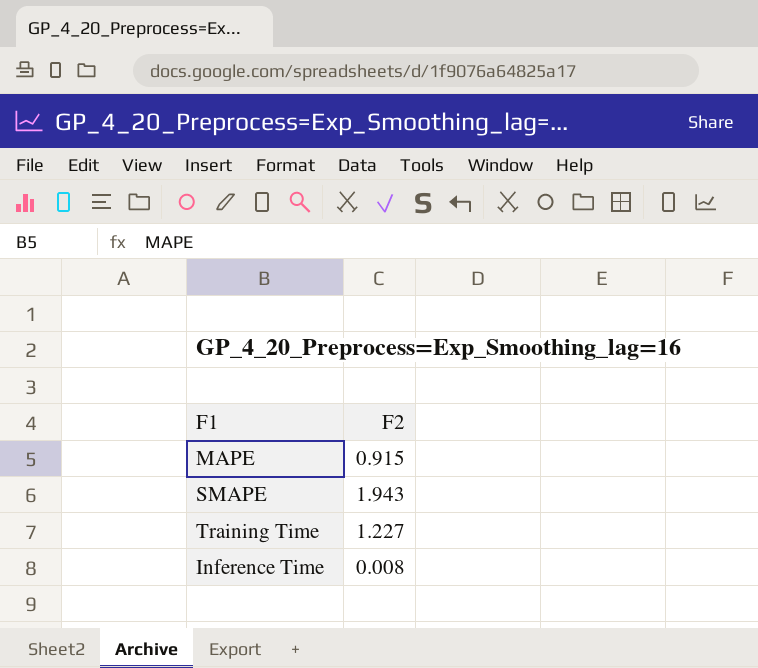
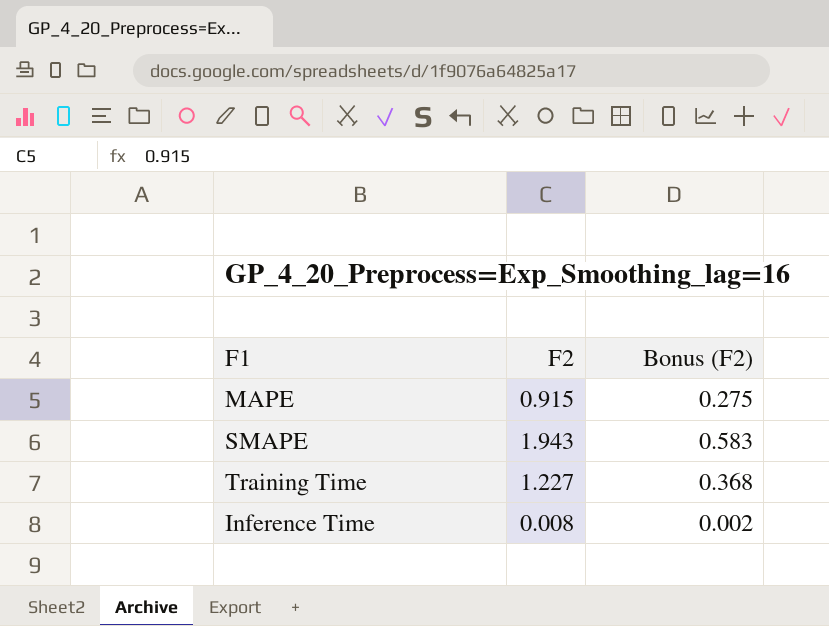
column Bonus (F2) | formula: none -> [F2] * 0.3

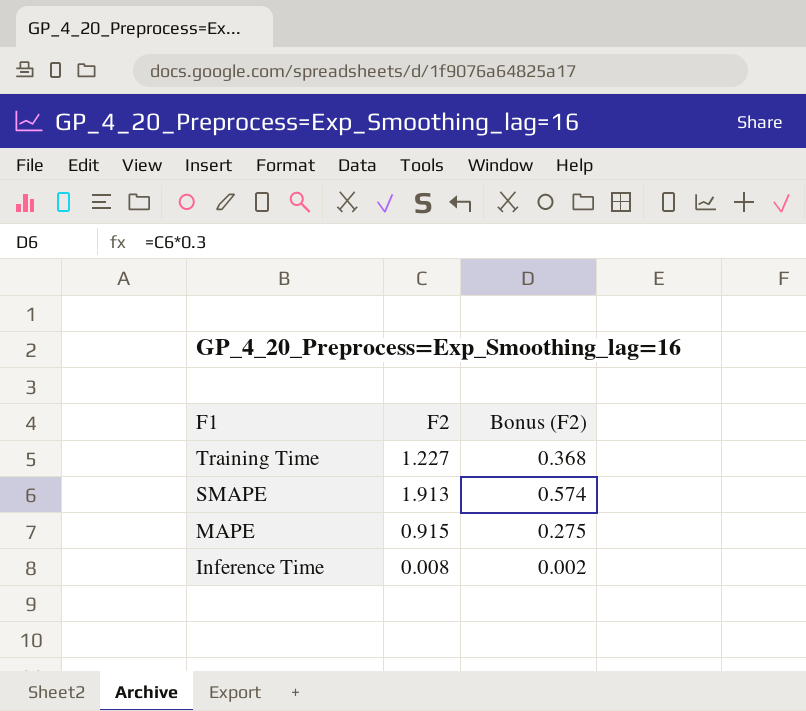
row order: none -> F1 descending
SMAPE | F2: 1.943 -> 1.913
SMAPE | Bonus (F2): 0.583 -> 0.574

